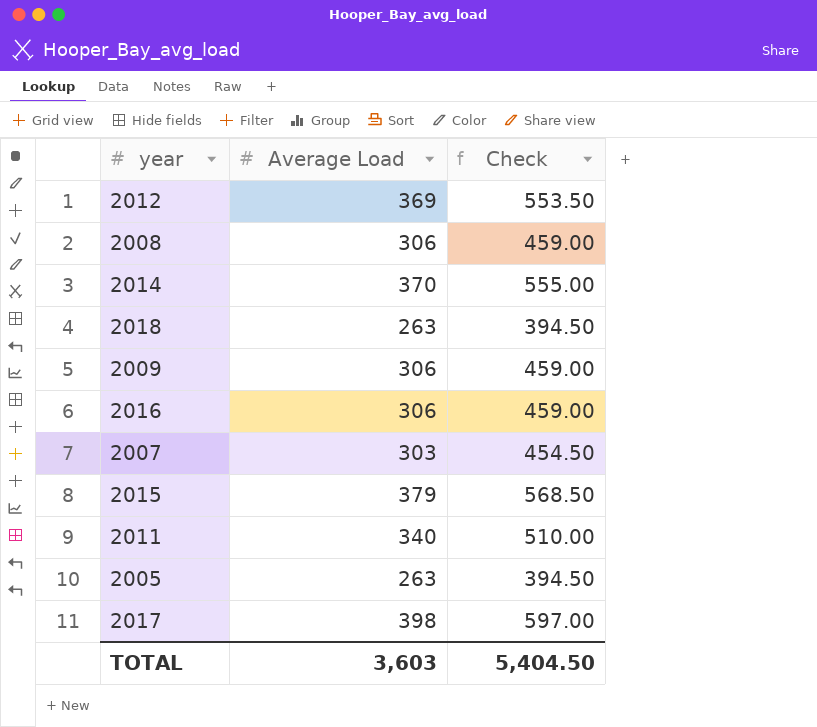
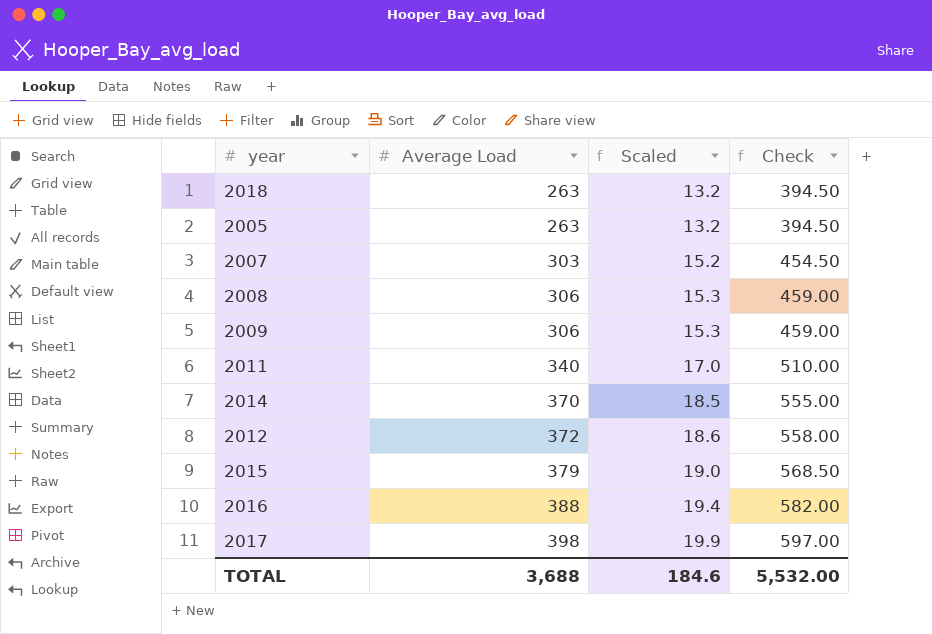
row order: none -> Average Load ascending
column Scaled | formula: none -> [Average Load] * 0.05
2012 | Average Load: 369 -> 372
2012 | Check: 553.50 -> 558.00
2016 | Average Load: 306 -> 388
2016 | Check: 459.00 -> 582.00
TOTAL | Average Load: 3,603 -> 3,688
TOTAL | Check: 5,404.50 -> 5,532.00

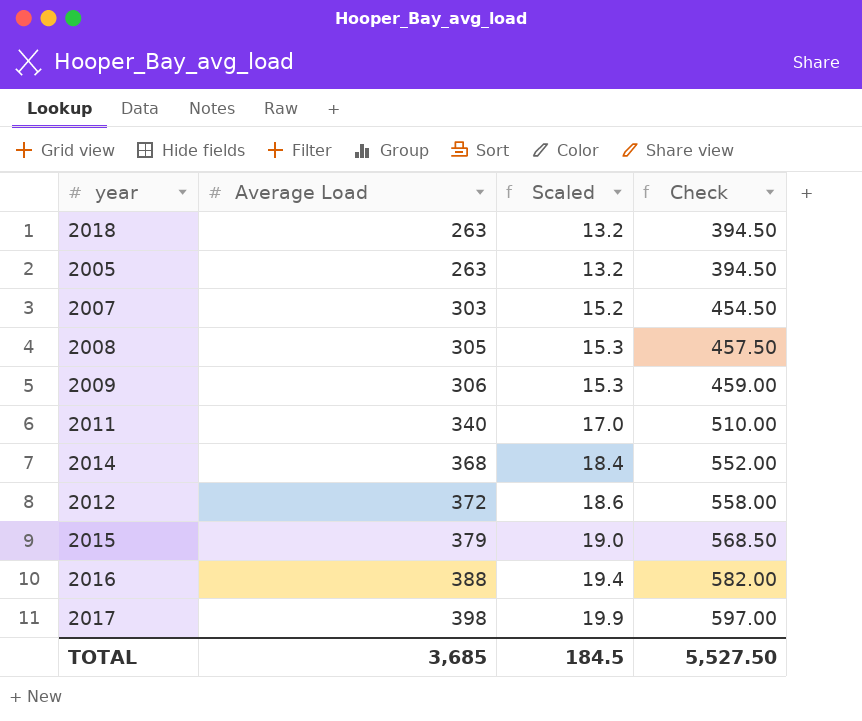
2008 | Average Load: 306 -> 305
2008 | Check: 459.00 -> 457.50
2014 | Average Load: 370 -> 368
2014 | Scaled: 18.5 -> 18.4
2014 | Check: 555.00 -> 552.00
TOTAL | Average Load: 3,688 -> 3,685
TOTAL | Scaled: 184.6 -> 184.5
TOTAL | Check: 5,532.00 -> 5,527.50

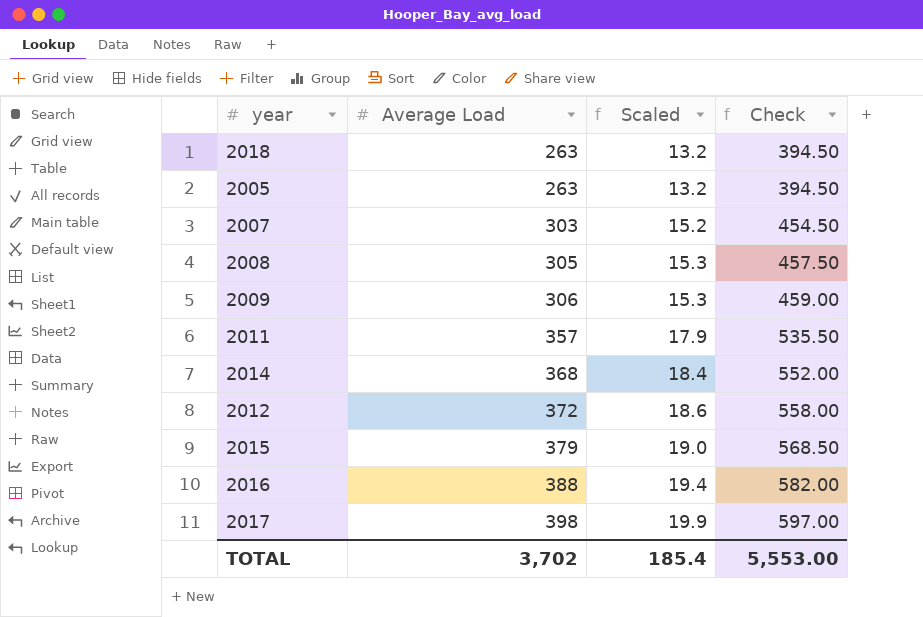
2011 | Average Load: 340 -> 357
2011 | Scaled: 17.0 -> 17.9
2011 | Check: 510.00 -> 535.50
TOTAL | Average Load: 3,685 -> 3,702
TOTAL | Scaled: 184.5 -> 185.4
TOTAL | Check: 5,527.50 -> 5,553.00

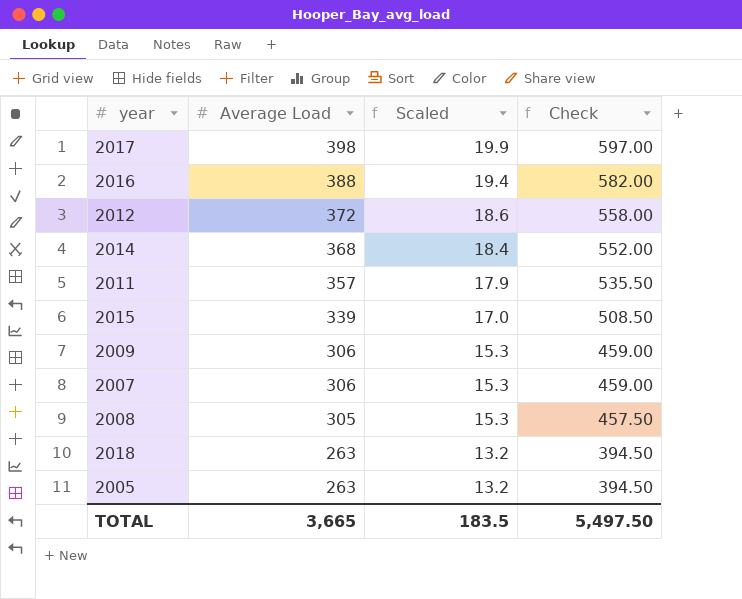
row order: Average Load ascending -> Average Load descending
2015 | Average Load: 379 -> 339
2015 | Scaled: 19.0 -> 17.0
2015 | Check: 568.50 -> 508.50
2007 | Average Load: 303 -> 306
2007 | Scaled: 15.2 -> 15.3
2007 | Check: 454.50 -> 459.00
TOTAL | Average Load: 3,702 -> 3,665
TOTAL | Scaled: 185.4 -> 183.5
TOTAL | Check: 5,553.00 -> 5,497.50

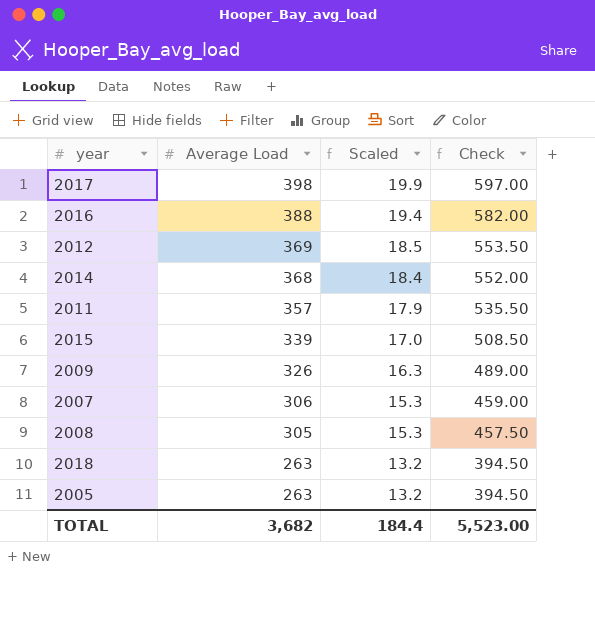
2012 | Average Load: 372 -> 369
2012 | Scaled: 18.6 -> 18.5
2012 | Check: 558.00 -> 553.50
2009 | Average Load: 306 -> 326
2009 | Scaled: 15.3 -> 16.3
2009 | Check: 459.00 -> 489.00
TOTAL | Average Load: 3,665 -> 3,682
TOTAL | Scaled: 183.5 -> 184.4
TOTAL | Check: 5,497.50 -> 5,523.00

